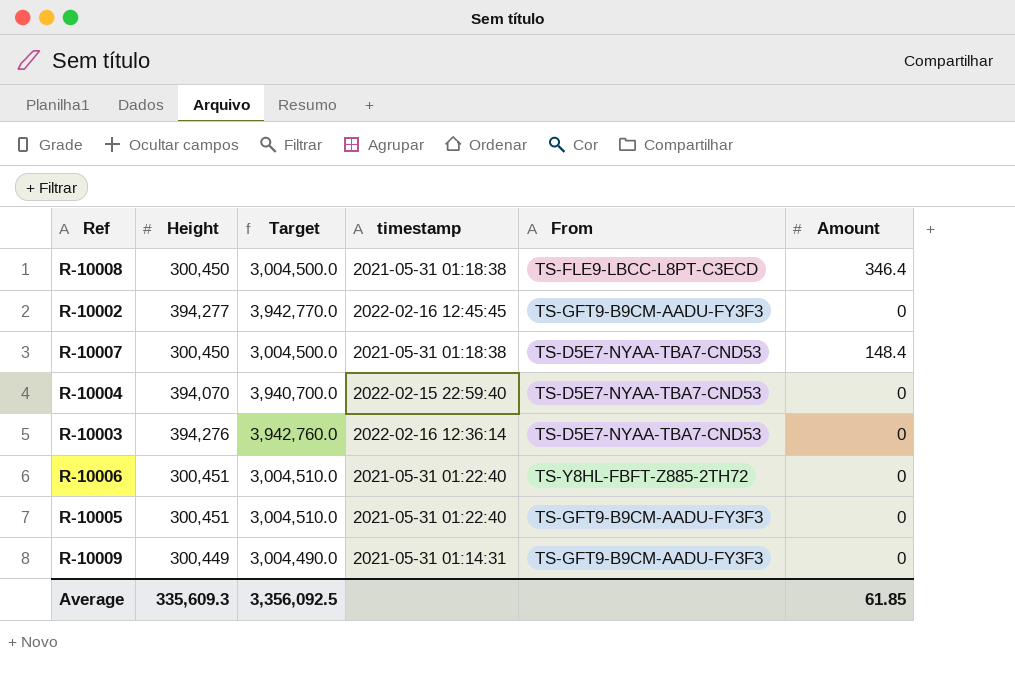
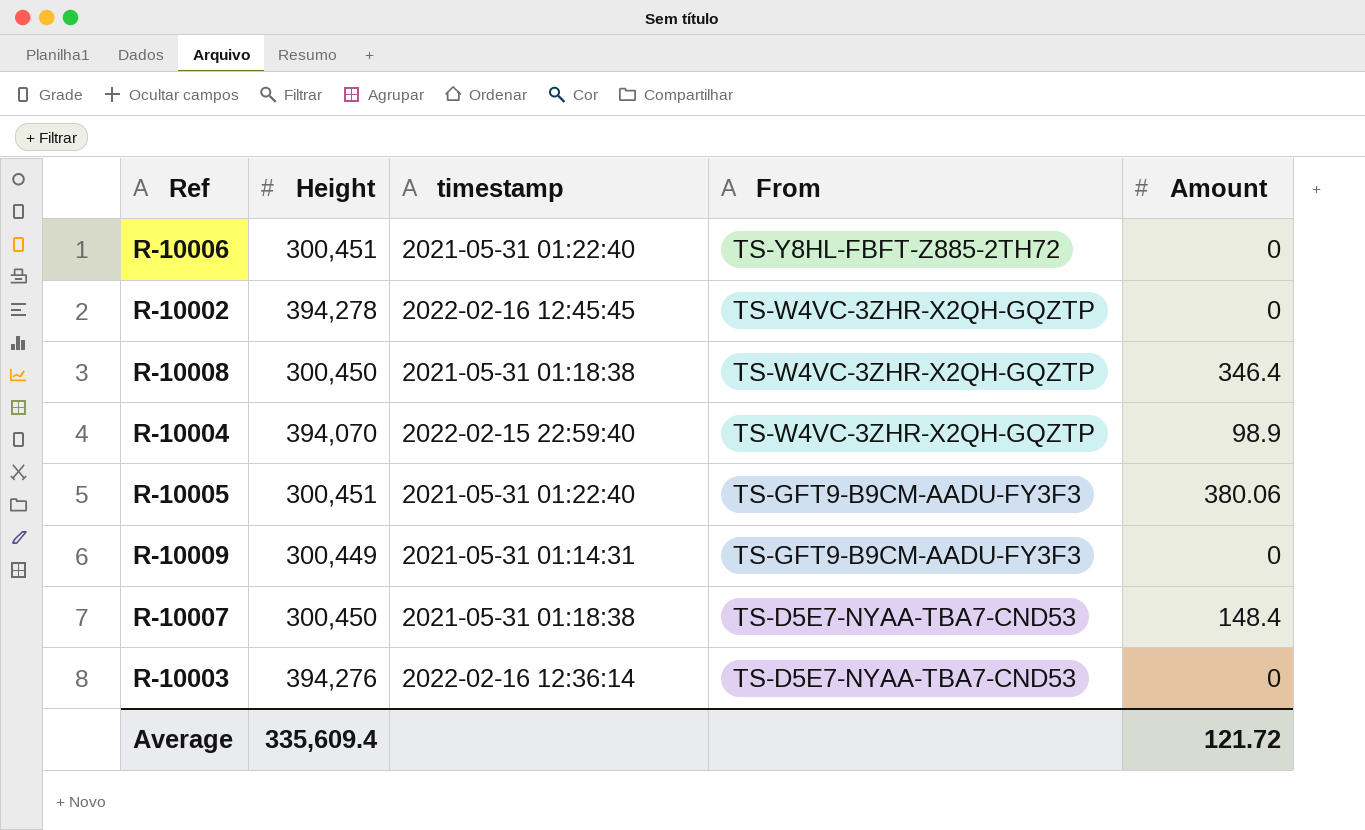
row order: none -> From descending
column Target | formula: [Height] * 10 -> none
R-10002 | Height: 394,277 -> 394,278
R-10002 | From: TS-GFT9-B9CM-AADU-FY3F3 -> TS-W4VC-3ZHR-X2QH-GQZTP
R-10008 | From: TS-FLE9-LBCC-L8PT-C3ECD -> TS-W4VC-3ZHR-X2QH-GQZTP
R-10004 | From: TS-D5E7-NYAA-TBA7-CND53 -> TS-W4VC-3ZHR-X2QH-GQZTP
R-10004 | Amount: 0 -> 98.9
R-10005 | Amount: 0 -> 380.06
Average | Height: 335,609.3 -> 335,609.4
Average | Amount: 61.85 -> 121.72

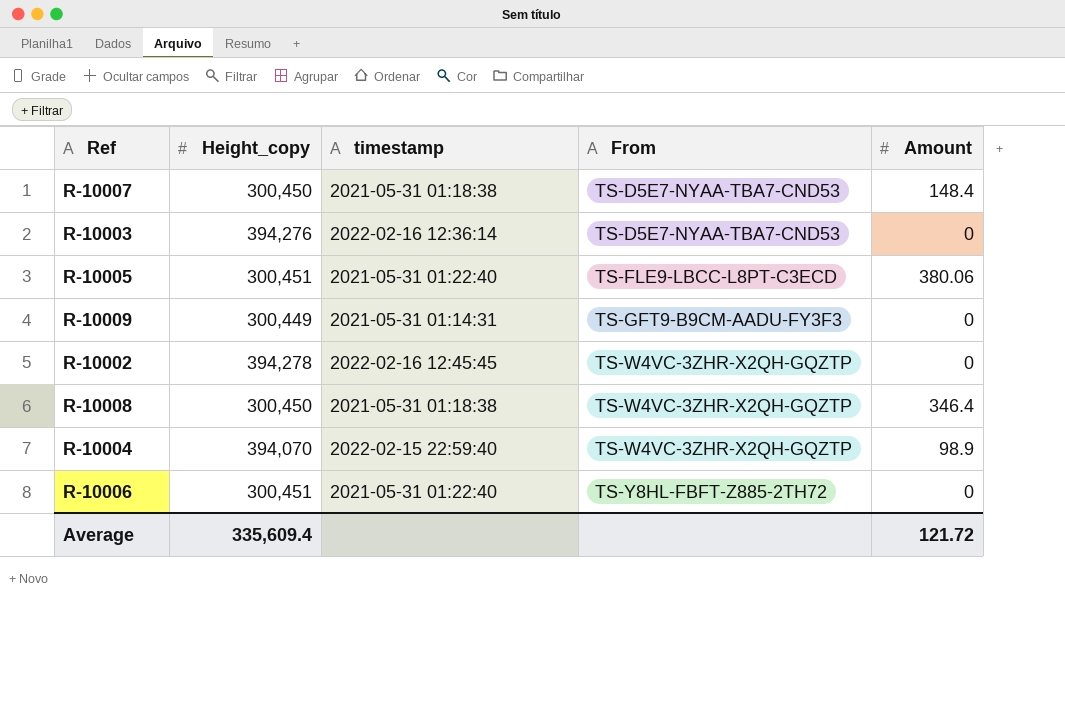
row order: From descending -> From ascending
column name: Height -> Height_copy
R-10005 | From: TS-GFT9-B9CM-AADU-FY3F3 -> TS-FLE9-LBCC-L8PT-C3ECD

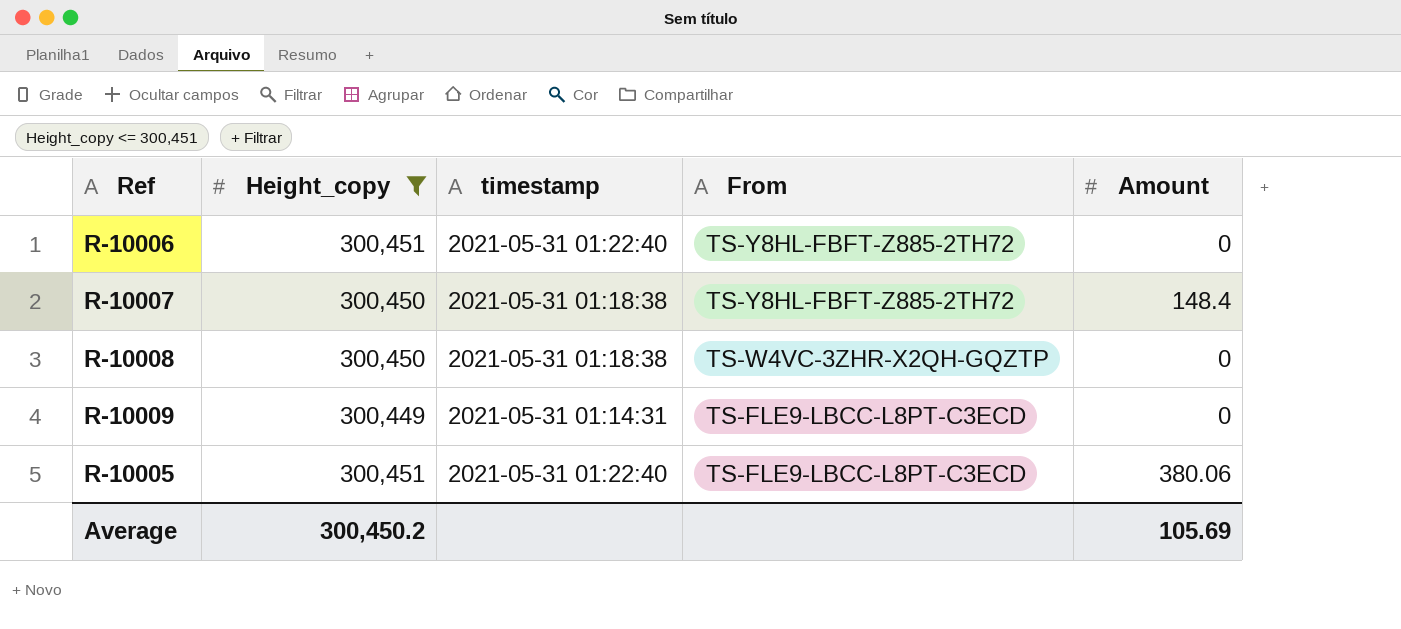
filter: none -> Height_copy <= 300,451
row order: From ascending -> From descending
R-10007 | From: TS-D5E7-NYAA-TBA7-CND53 -> TS-Y8HL-FBFT-Z885-2TH72
R-10008 | Amount: 346.4 -> 0
R-10009 | From: TS-GFT9-B9CM-AADU-FY3F3 -> TS-FLE9-LBCC-L8PT-C3ECD
Average | Height_copy: 335,609.4 -> 300,450.2
Average | Amount: 121.72 -> 105.69

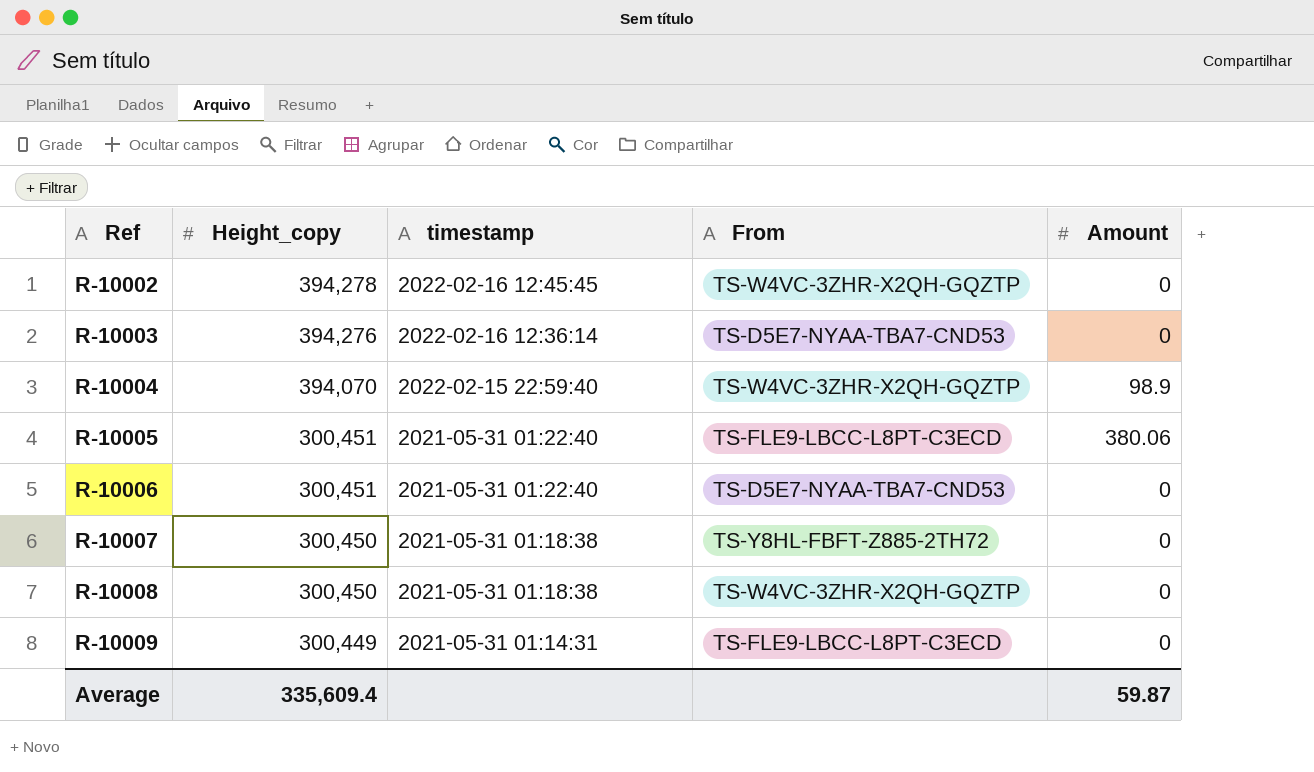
filter: Height_copy <= 300,451 -> none
row order: From descending -> Ref ascending
R-10006 | From: TS-Y8HL-FBFT-Z885-2TH72 -> TS-D5E7-NYAA-TBA7-CND53
R-10007 | Amount: 148.4 -> 0
Average | Height_copy: 300,450.2 -> 335,609.4
Average | Amount: 105.69 -> 59.87

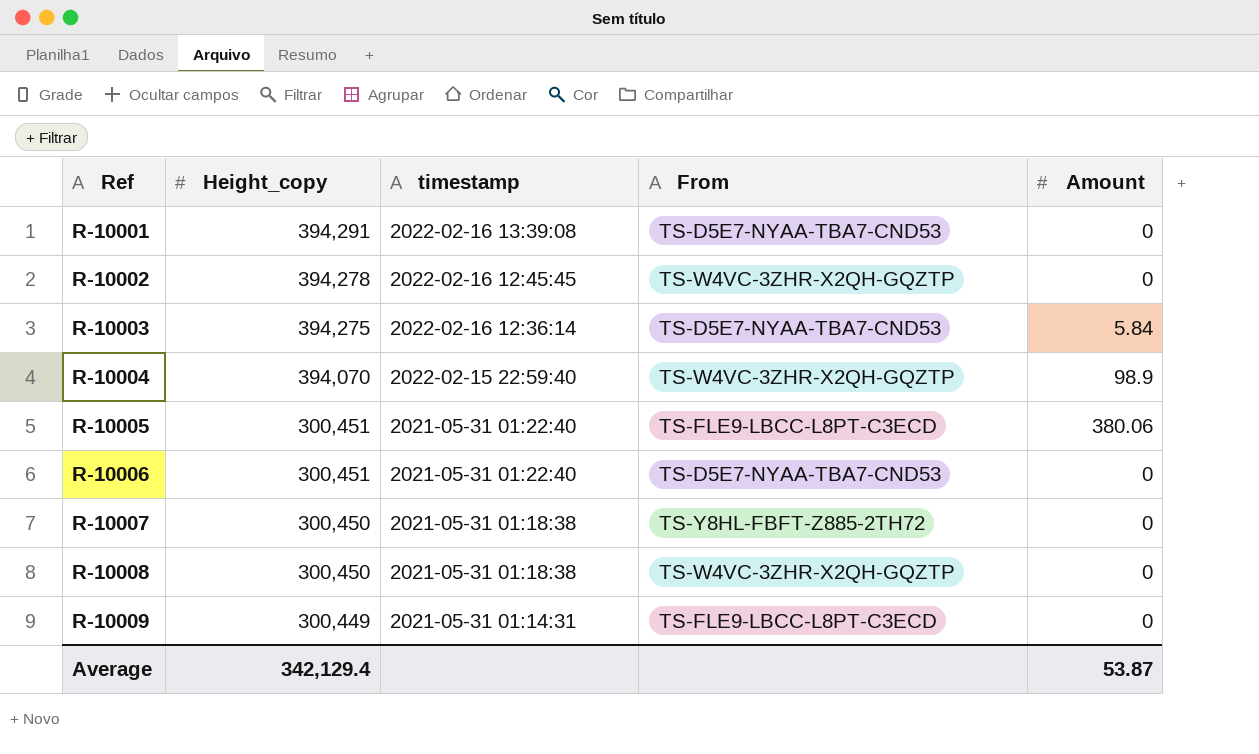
row R-10001: none -> 394,291 | 2022-02-16 13:39:08 | TS-D5E7-NYAA-TBA7-CND53 | 0
R-10003 | Height_copy: 394,276 -> 394,275
R-10003 | Amount: 0 -> 5.84
Average | Height_copy: 335,609.4 -> 342,129.4
Average | Amount: 59.87 -> 53.87

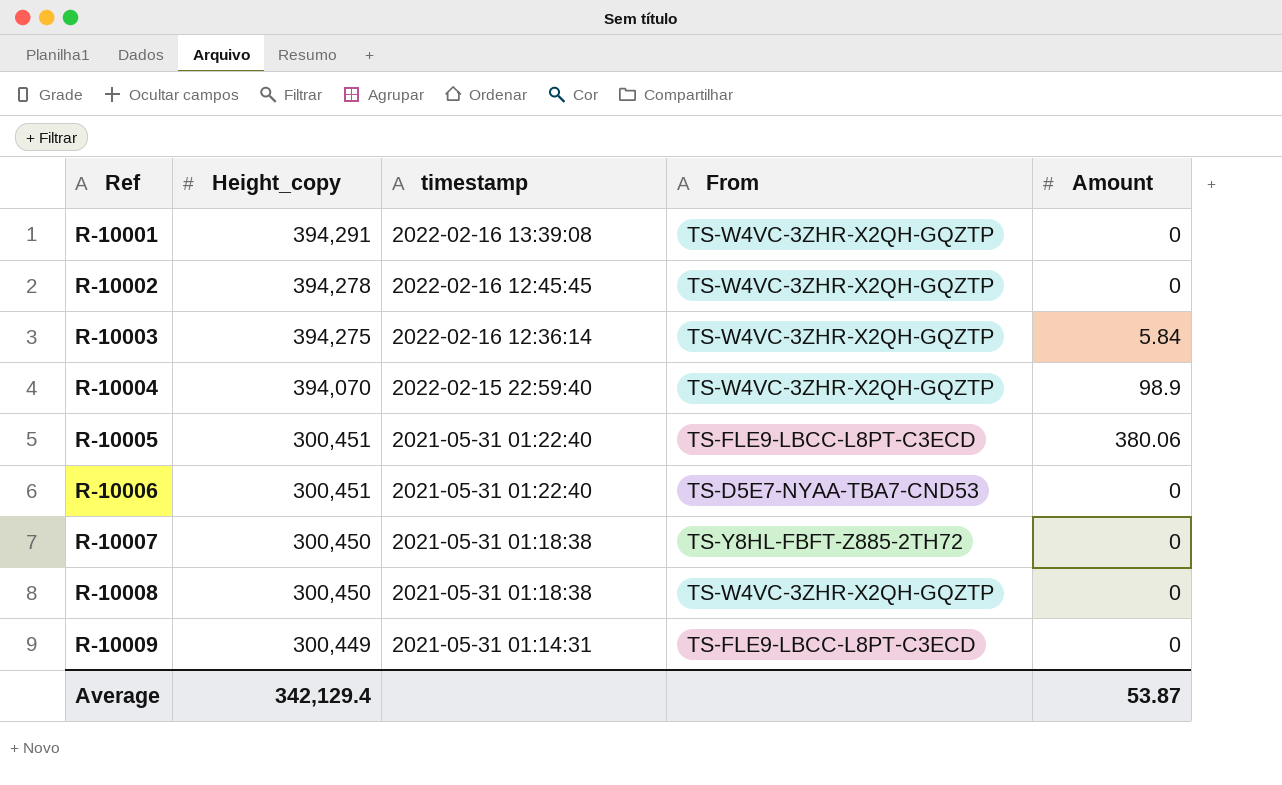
R-10001 | From: TS-D5E7-NYAA-TBA7-CND53 -> TS-W4VC-3ZHR-X2QH-GQZTP
R-10003 | From: TS-D5E7-NYAA-TBA7-CND53 -> TS-W4VC-3ZHR-X2QH-GQZTP

